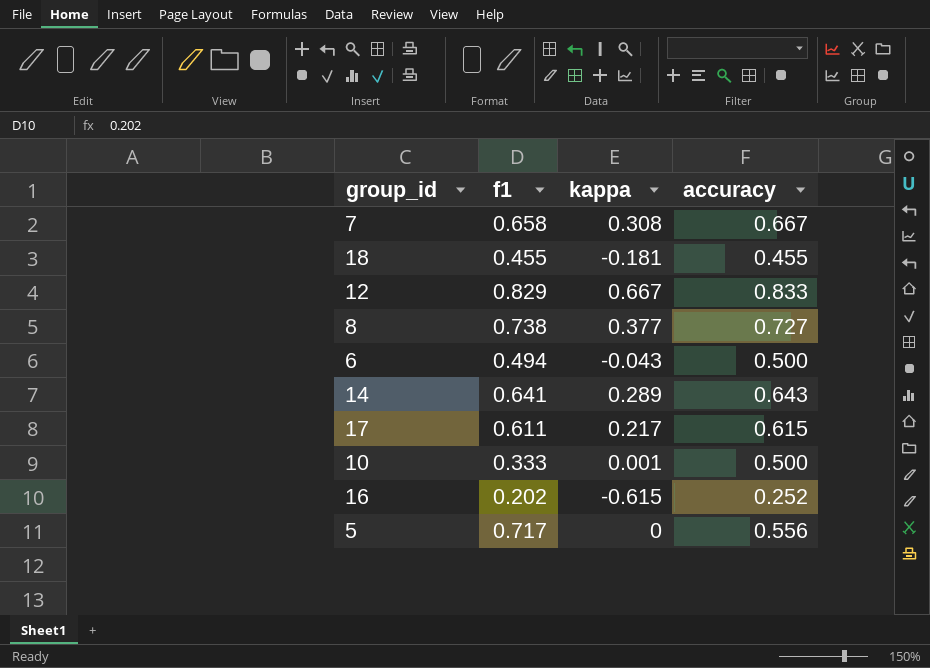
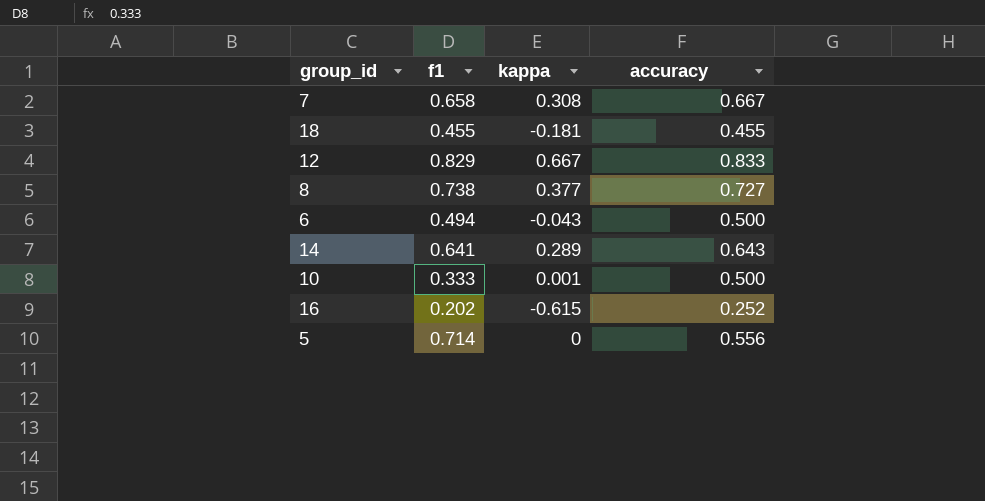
row 17: 0.611 | 0.217 | 0.615 -> none
5 | f1: 0.717 -> 0.714

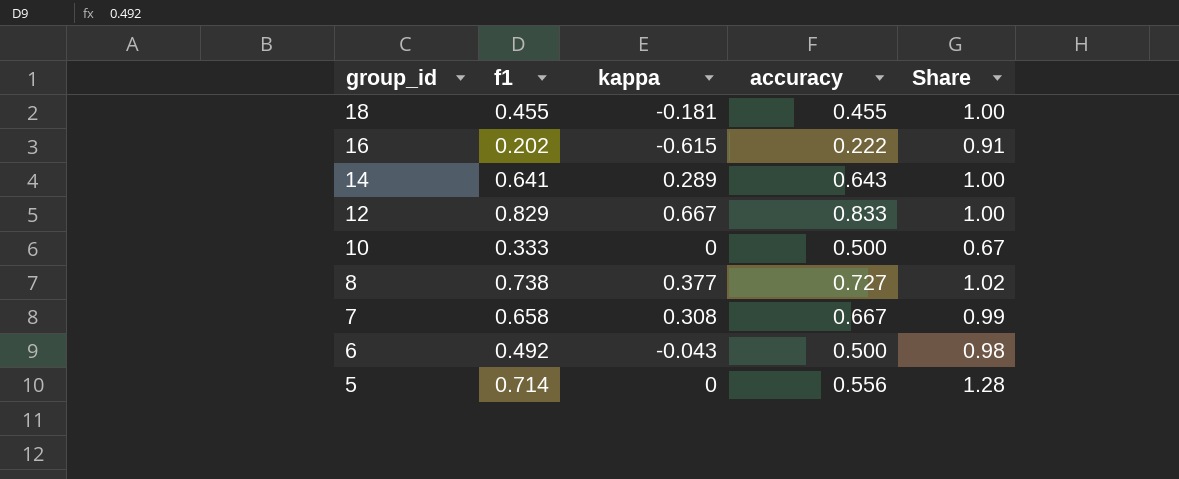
row order: none -> group_id descending
column Share | formula: none -> [f1] / [accuracy]
16 | accuracy: 0.252 -> 0.222
10 | kappa: 0.001 -> 0
6 | f1: 0.494 -> 0.492

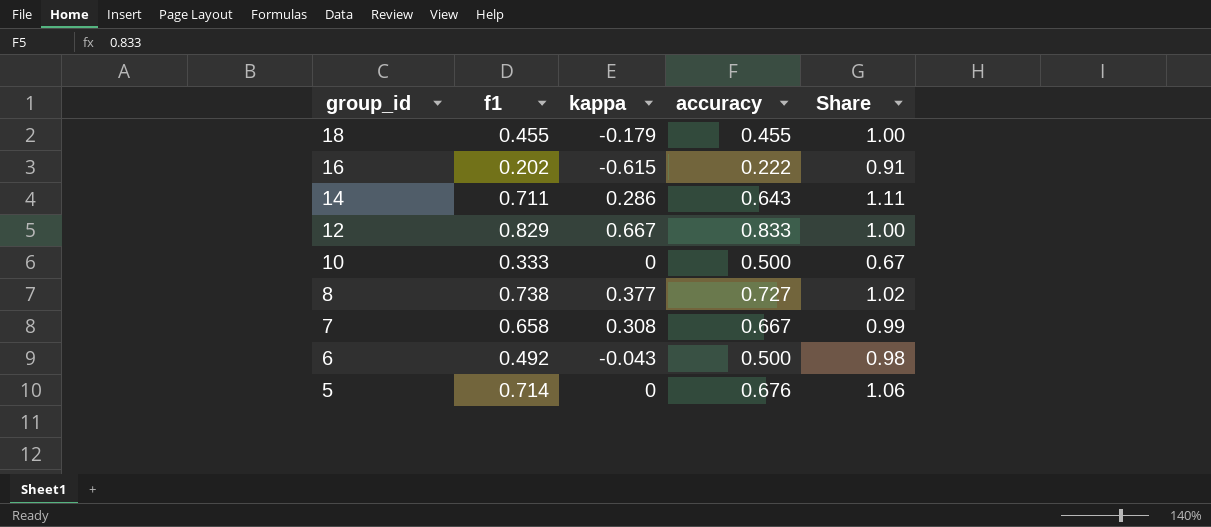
18 | kappa: -0.181 -> -0.179
14 | f1: 0.641 -> 0.711
14 | kappa: 0.289 -> 0.286
14 | Share: 1.00 -> 1.11
5 | accuracy: 0.556 -> 0.676
5 | Share: 1.28 -> 1.06

